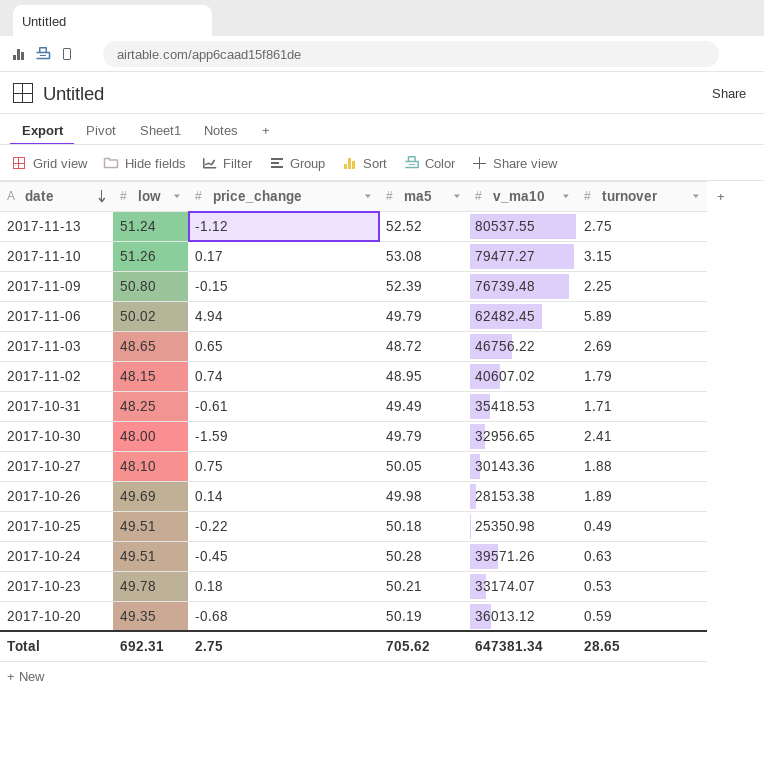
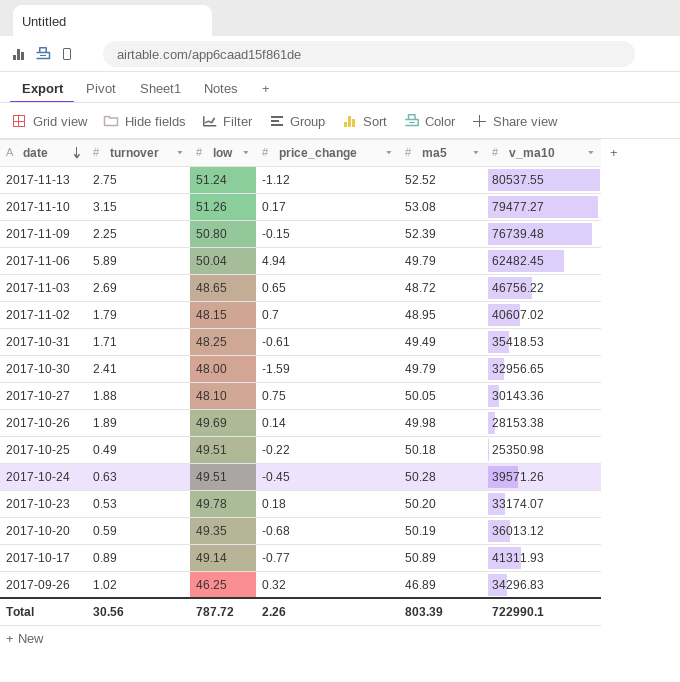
column turnover | position: 6 -> 2
2017-11-06 | low: 50.02 -> 50.04
2017-11-02 | price_change: 0.74 -> 0.7
2017-10-23 | ma5: 50.21 -> 50.20
row 2017-10-17: none -> 0.89 | 49.14 | -0.77 | 50.89 | 41311.93
row 2017-09-26: none -> 1.02 | 46.25 | 0.32 | 46.89 | 34296.83
Total | turnover: 28.65 -> 30.56
Total | low: 692.31 -> 787.72
Total | price_change: 2.75 -> 2.26
Total | ma5: 705.62 -> 803.39
Total | v_ma10: 647381.34 -> 722990.1

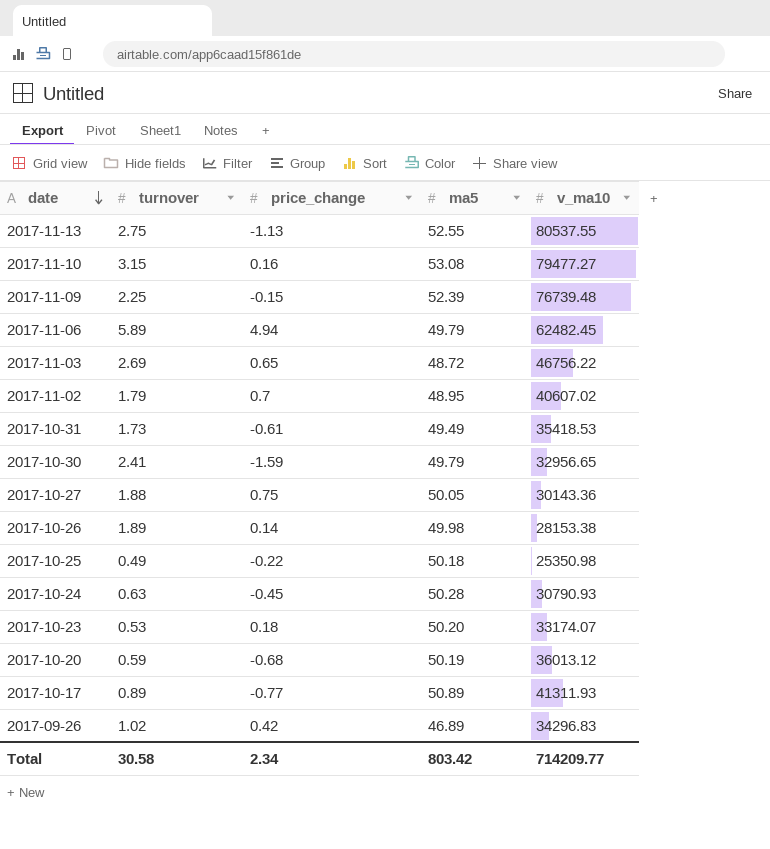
column low | position: 3 -> none
2017-11-13 | price_change: -1.12 -> -1.13
2017-11-13 | ma5: 52.52 -> 52.55
2017-11-10 | price_change: 0.17 -> 0.16
2017-10-31 | turnover: 1.71 -> 1.73
2017-10-24 | v_ma10: 39571.26 -> 30790.93
2017-09-26 | price_change: 0.32 -> 0.42
Total | turnover: 30.56 -> 30.58
Total | price_change: 2.26 -> 2.34
Total | ma5: 803.39 -> 803.42
Total | v_ma10: 722990.1 -> 714209.77

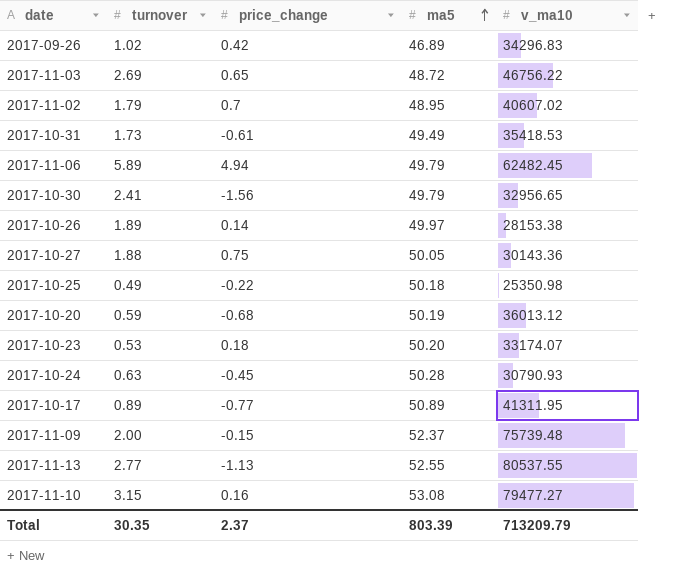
row order: date descending -> ma5 ascending
2017-10-30 | price_change: -1.59 -> -1.56
2017-10-26 | ma5: 49.98 -> 49.97
2017-10-17 | v_ma10: 41311.93 -> 41311.95
2017-11-09 | turnover: 2.25 -> 2.00
2017-11-09 | ma5: 52.39 -> 52.37
2017-11-09 | v_ma10: 76739.48 -> 75739.48
2017-11-13 | turnover: 2.75 -> 2.77
Total | turnover: 30.58 -> 30.35
Total | price_change: 2.34 -> 2.37
Total | ma5: 803.42 -> 803.39
Total | v_ma10: 714209.77 -> 713209.79

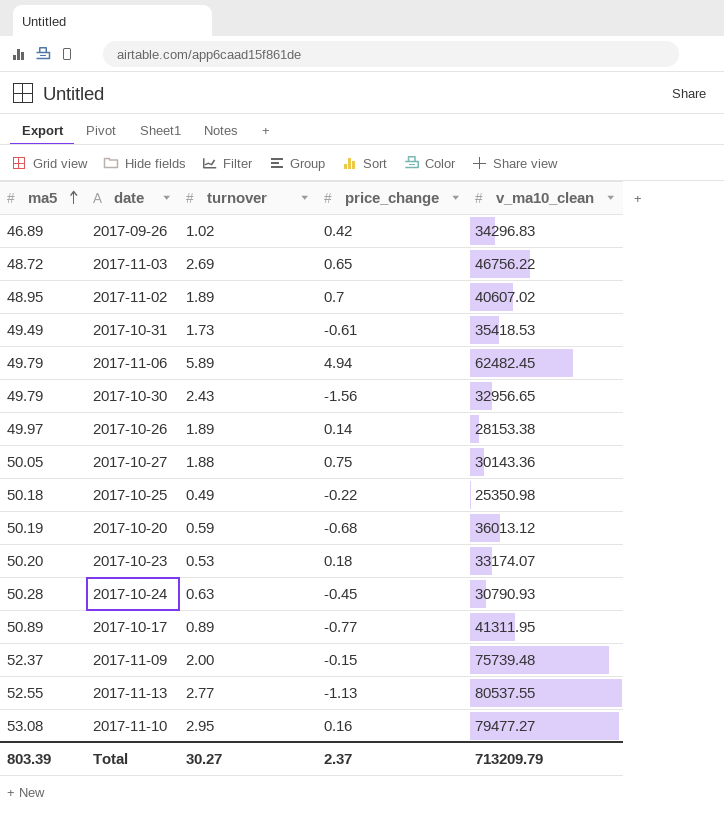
column ma5 | position: 4 -> 1
column name: v_ma10 -> v_ma10_clean
2017-11-02 | turnover: 1.79 -> 1.89
2017-10-30 | turnover: 2.41 -> 2.43
2017-11-10 | turnover: 3.15 -> 2.95
Total | turnover: 30.35 -> 30.27

